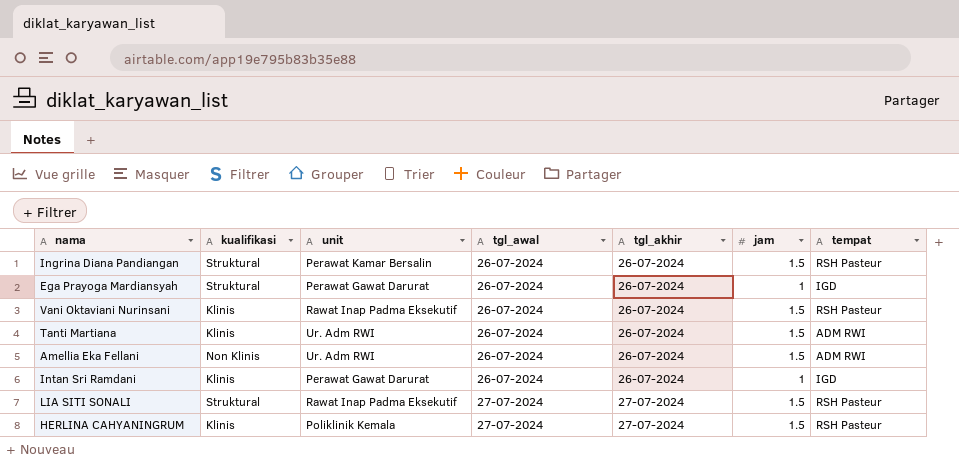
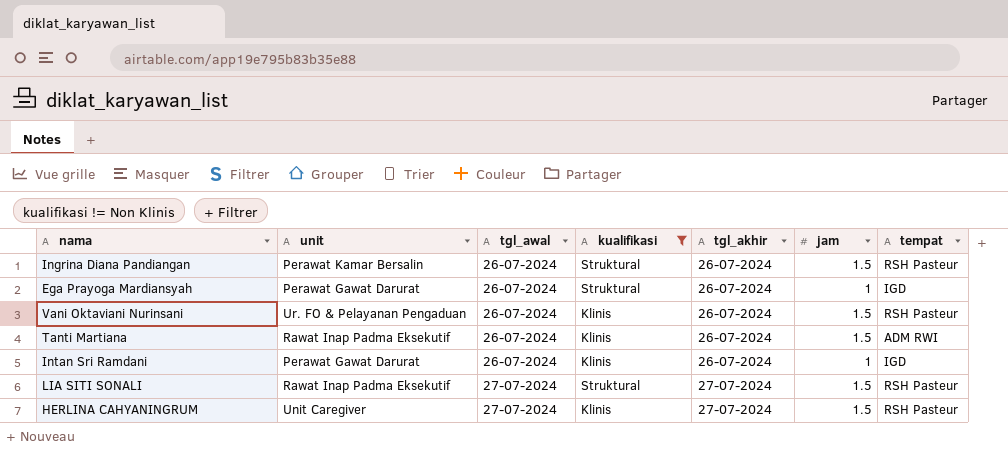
filter: none -> kualifikasi != Non Klinis
column kualifikasi | position: 2 -> 4
Vani Oktaviani Nurinsani | unit: Rawat Inap Padma Eksekutif -> Ur. FO & Pelayanan Pengaduan
Tanti Martiana | unit: Ur. Adm RWI -> Rawat Inap Padma Eksekutif
HERLINA CAHYANINGRUM | unit: Poliklinik Kemala -> Unit Caregiver

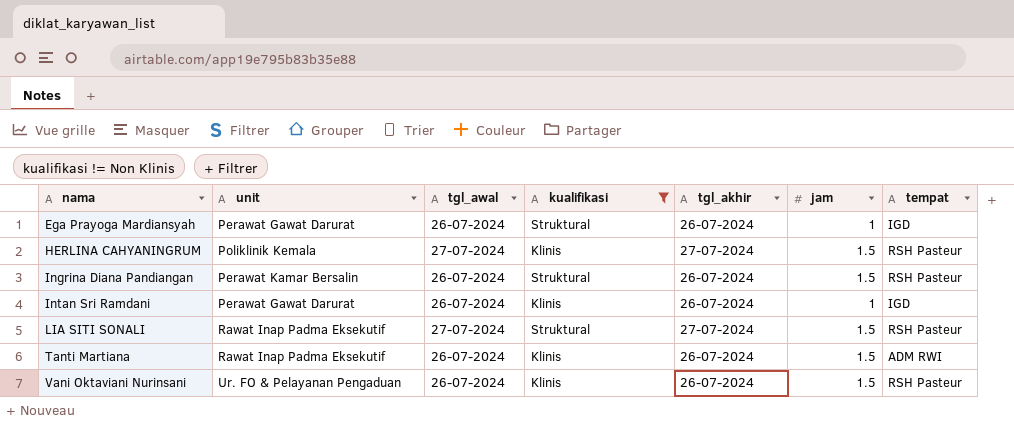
row order: tgl_awal ascending -> nama ascending
HERLINA CAHYANINGRUM | unit: Unit Caregiver -> Poliklinik Kemala

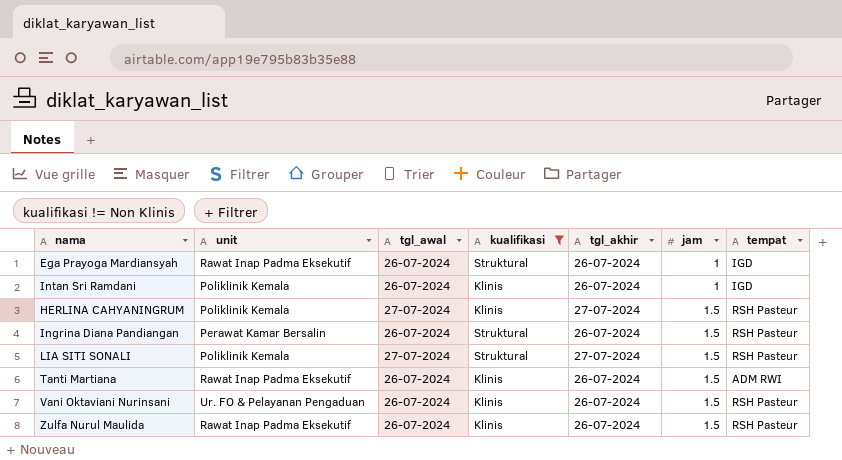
row order: nama ascending -> jam ascending
Ega Prayoga Mardiansyah | unit: Perawat Gawat Darurat -> Rawat Inap Padma Eksekutif
Intan Sri Ramdani | unit: Perawat Gawat Darurat -> Poliklinik Kemala
LIA SITI SONALI | unit: Rawat Inap Padma Eksekutif -> Poliklinik Kemala
row Zulfa Nurul Maulida: none -> Rawat Inap Padma Eksekutif | 26-07-2024 | Klinis | 26-07-2024 | 1.5 | RSH Pasteur

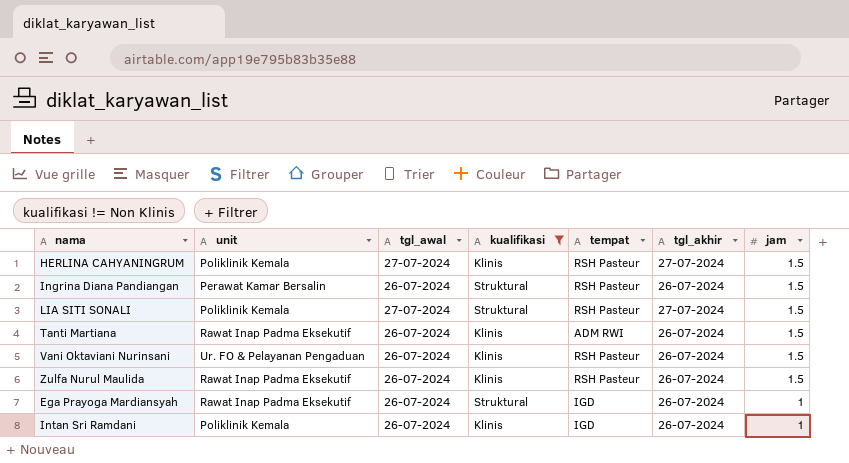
row order: jam ascending -> jam descending
column tempat | position: 7 -> 5

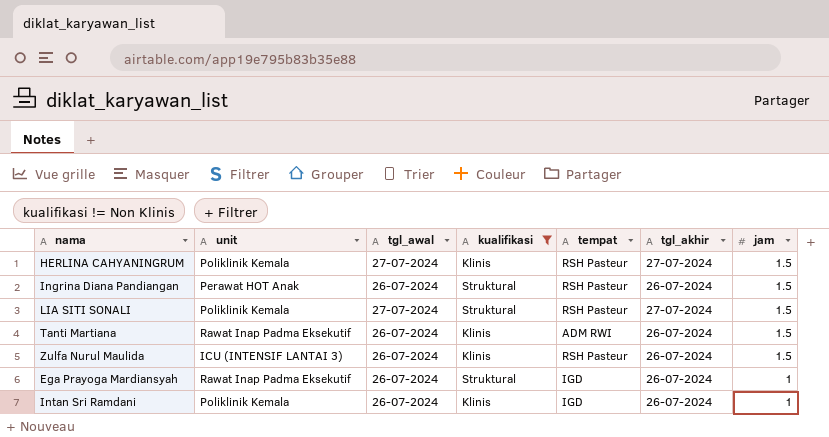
row Vani Oktaviani Nurinsani: Ur. FO & Pelayanan Pengaduan | 26-07-2024 | Klinis | RSH Pasteur | 26-07-2024 | 1.5 -> none
Ingrina Diana Pandiangan | unit: Perawat Kamar Bersalin -> Perawat HOT Anak
Zulfa Nurul Maulida | unit: Rawat Inap Padma Eksekutif -> ICU (INTENSIF LANTAI 3)

